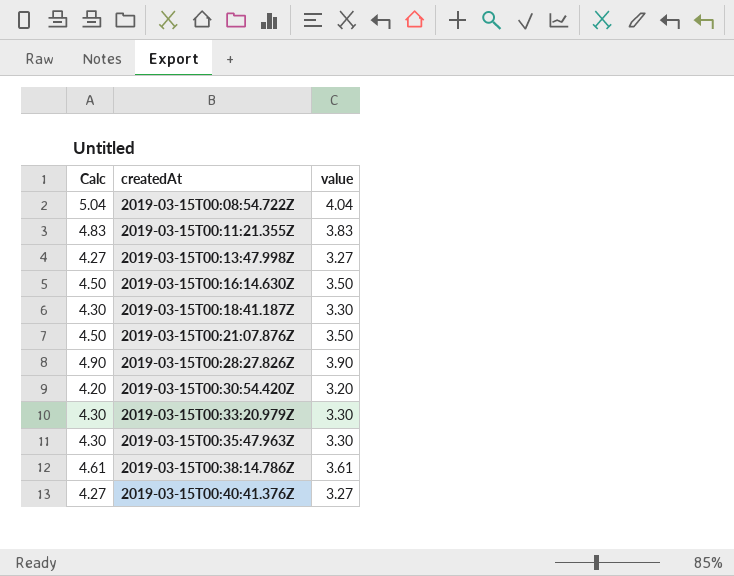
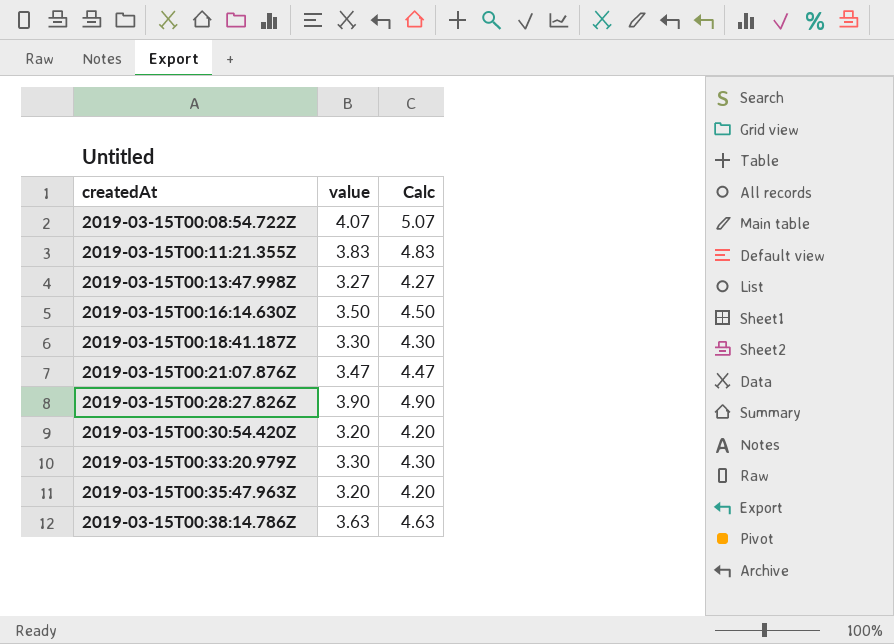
column Calc | position: 1 -> 3
row 2019-03-15T00:40:41.376Z: 4.27 | 3.27 -> none
2019-03-15T00:08:54.722Z | value: 4.04 -> 4.07
2019-03-15T00:08:54.722Z | Calc: 5.04 -> 5.07
2019-03-15T00:21:07.876Z | value: 3.50 -> 3.47
2019-03-15T00:21:07.876Z | Calc: 4.50 -> 4.47
2019-03-15T00:35:47.963Z | value: 3.30 -> 3.20
2019-03-15T00:35:47.963Z | Calc: 4.30 -> 4.20
2019-03-15T00:38:14.786Z | value: 3.61 -> 3.63
2019-03-15T00:38:14.786Z | Calc: 4.61 -> 4.63

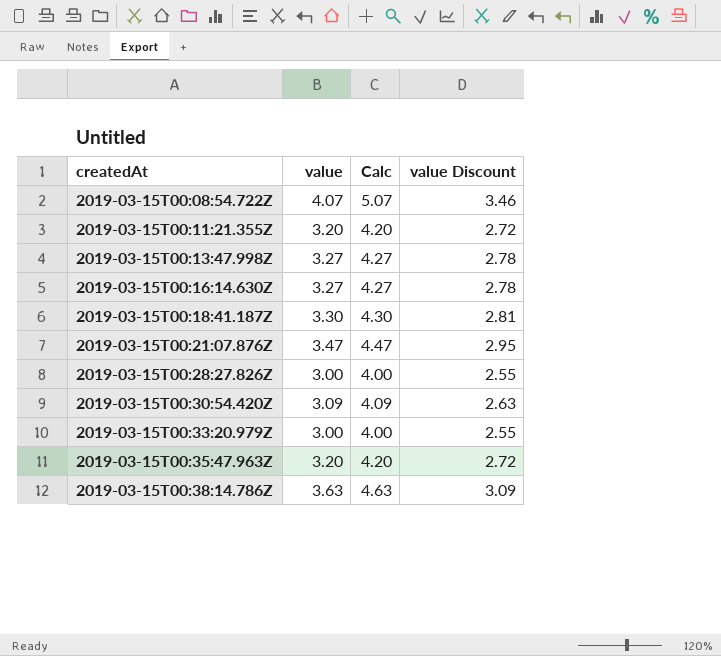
column value Discount | formula: none -> [value] * 0.85
2019-03-15T00:11:21.355Z | value: 3.83 -> 3.20
2019-03-15T00:11:21.355Z | Calc: 4.83 -> 4.20
2019-03-15T00:16:14.630Z | value: 3.50 -> 3.27
2019-03-15T00:16:14.630Z | Calc: 4.50 -> 4.27
2019-03-15T00:28:27.826Z | value: 3.90 -> 3.00
2019-03-15T00:28:27.826Z | Calc: 4.90 -> 4.00
2019-03-15T00:30:54.420Z | value: 3.20 -> 3.09
2019-03-15T00:30:54.420Z | Calc: 4.20 -> 4.09
2019-03-15T00:33:20.979Z | value: 3.30 -> 3.00
2019-03-15T00:33:20.979Z | Calc: 4.30 -> 4.00

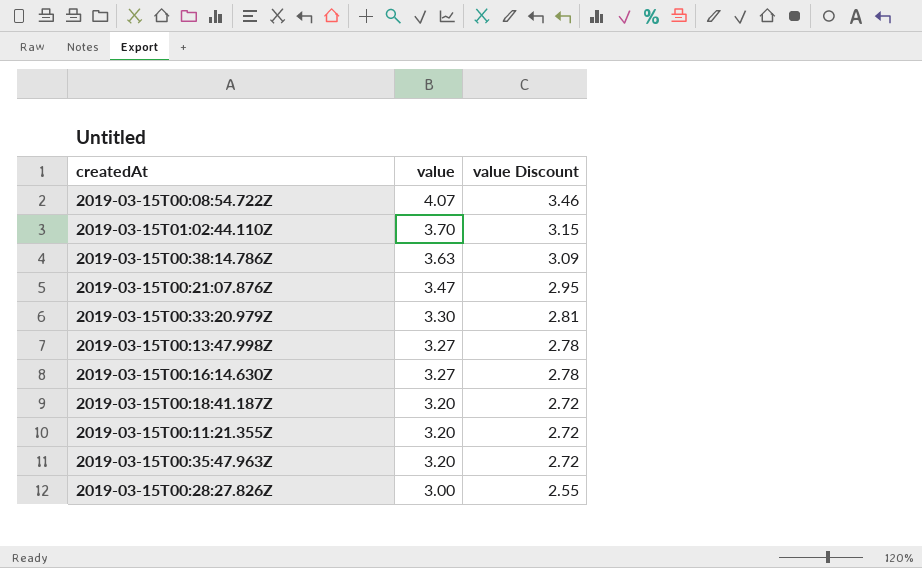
row order: createdAt ascending -> value descending
column Calc | formula: [value] + 1 -> none
row 2019-03-15T00:30:54.420Z: 3.09 | 4.09 | 2.63 -> none
row 2019-03-15T01:02:44.110Z: none -> 3.70 | 3.15
2019-03-15T00:33:20.979Z | value: 3.00 -> 3.30
2019-03-15T00:33:20.979Z | value Discount: 2.55 -> 2.81
2019-03-15T00:18:41.187Z | value: 3.30 -> 3.20
2019-03-15T00:18:41.187Z | value Discount: 2.81 -> 2.72

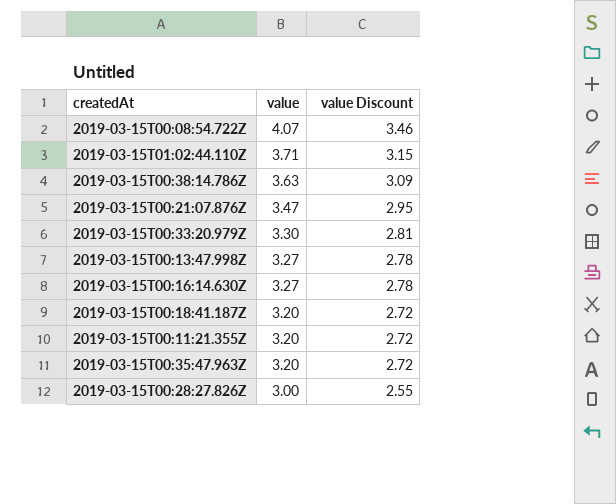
2019-03-15T01:02:44.110Z | value: 3.70 -> 3.71

